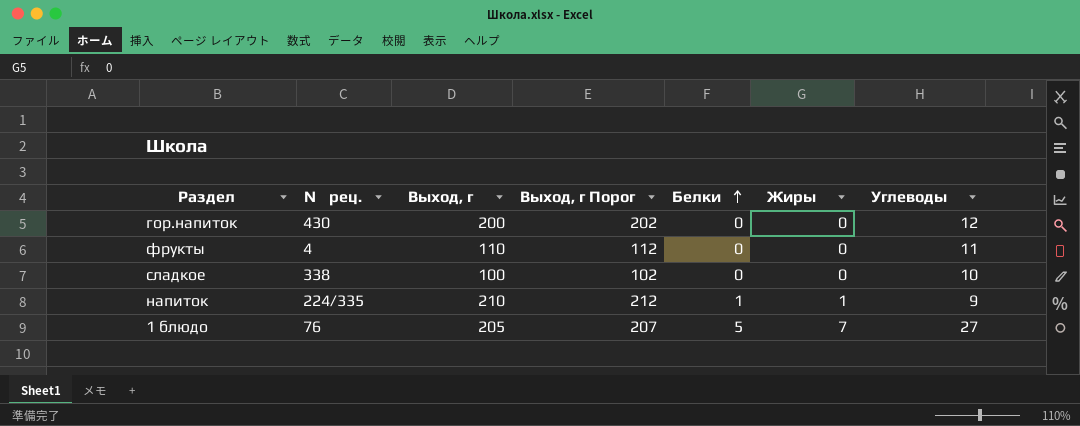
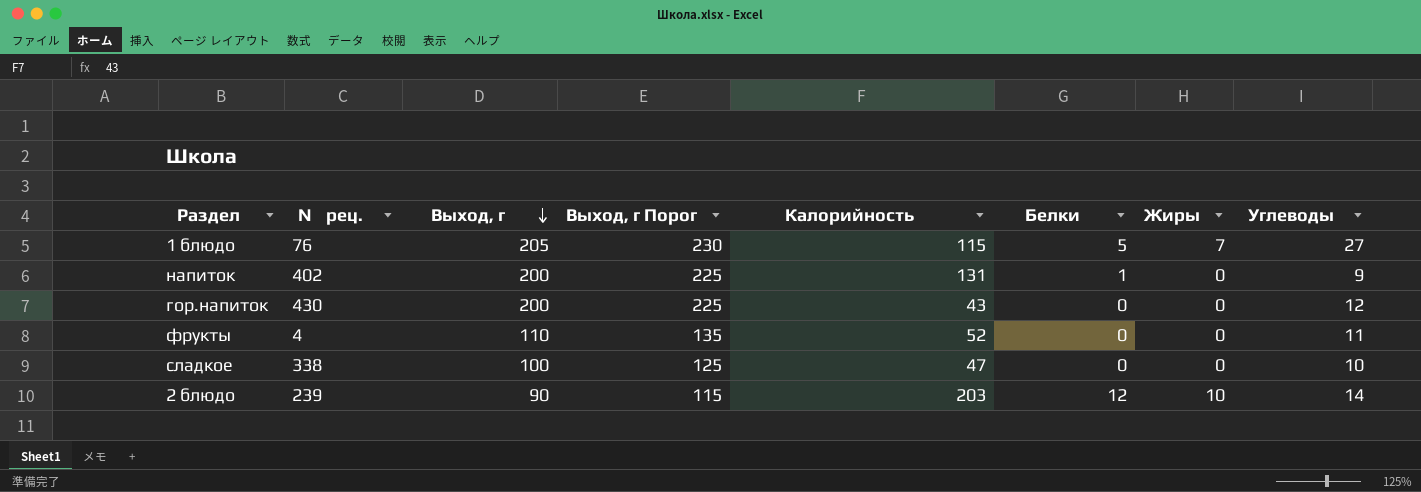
row order: Белки ascending -> Выход, г descending
column Выход, г Порог | formula: [Выход, г] + 2 -> [Выход, г] + 25
column Калорийность | position: none -> 5
напиток | № рец.: 224/335 -> 402
напиток | Выход, г: 210 -> 200
напиток | Жиры: 1 -> 0
row 2 блюдо: none -> 239 | 90 | 115 | 203 | 12 | 10 | 14

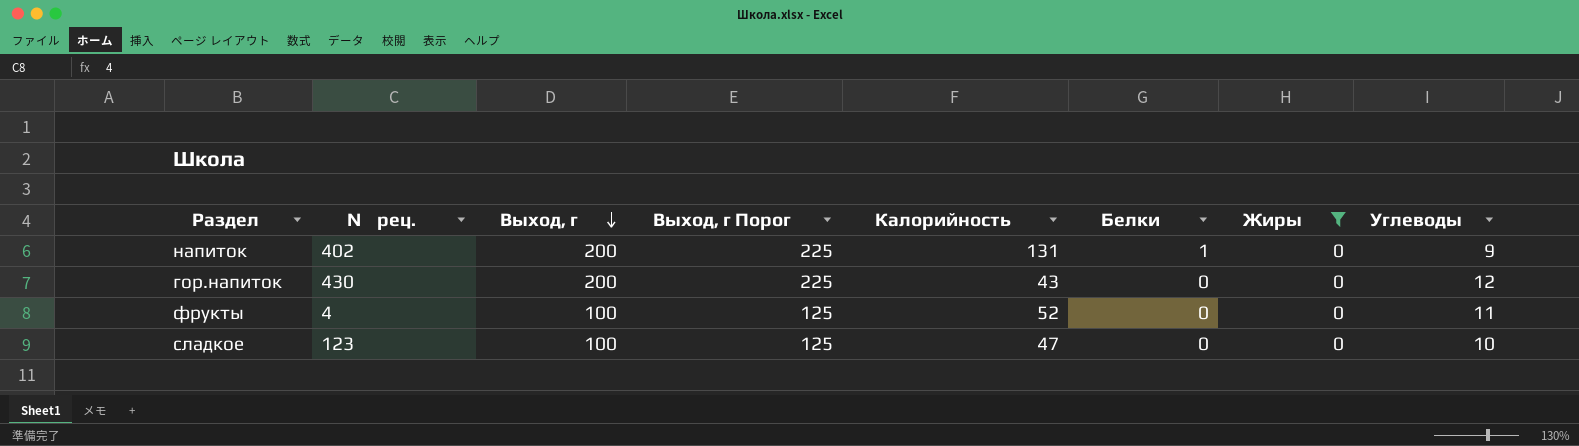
filter: none -> Жиры = 0
фрукты | Выход, г: 110 -> 100
фрукты | Выход, г Порог: 135 -> 125
сладкое | № рец.: 338 -> 123

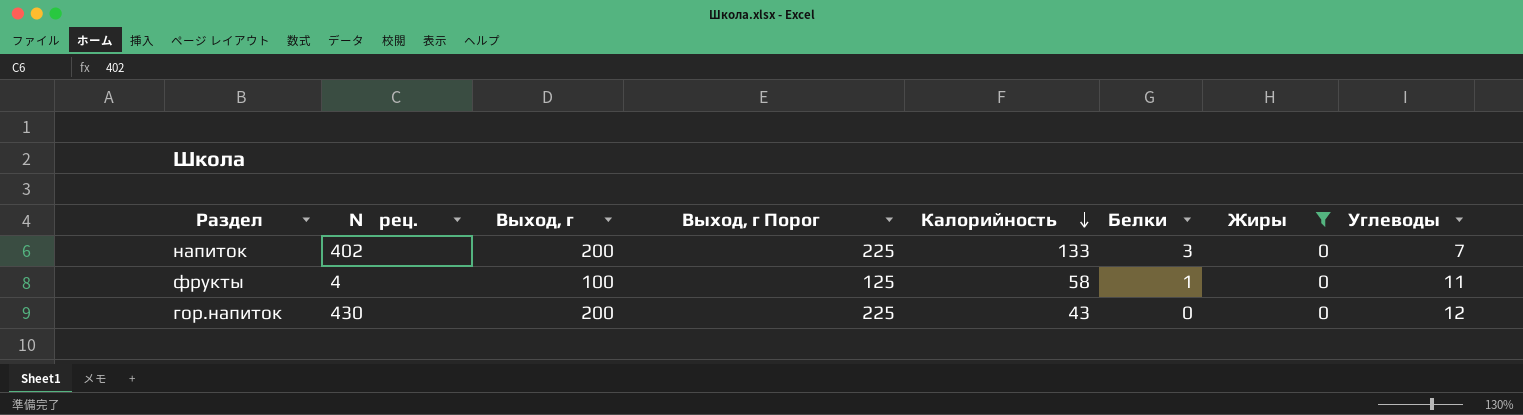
row order: Выход, г descending -> Калорийность descending
row сладкое: 123 | 100 | 125 | 47 | 0 | 0 | 10 -> none
напиток | Калорийность: 131 -> 133
напиток | Белки: 1 -> 3
напиток | Углеводы: 9 -> 7
фрукты | Калорийность: 52 -> 58
фрукты | Белки: 0 -> 1

